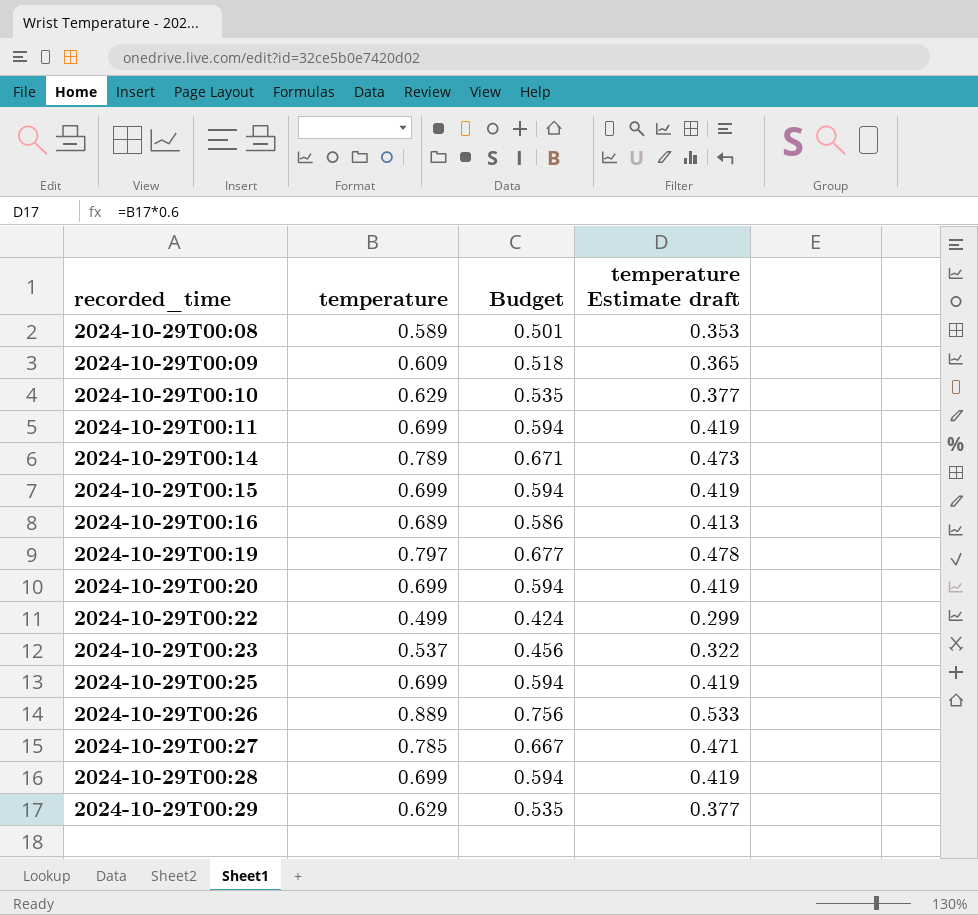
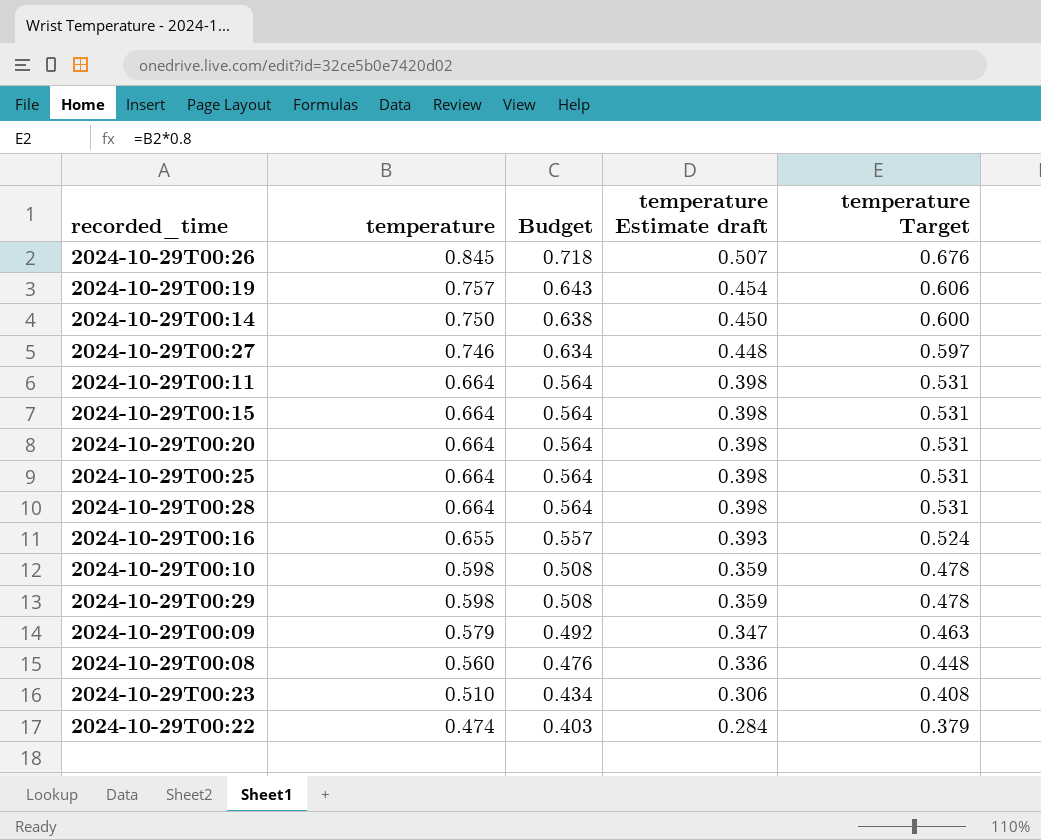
row order: recorded_time ascending -> temperature descending
column temperature Target | formula: none -> [temperature] * 0.8
2024-10-29T00:26 | temperature: 0.889 -> 0.845
2024-10-29T00:26 | Budget: 0.756 -> 0.718
2024-10-29T00:26 | temperature Estimate draft: 0.533 -> 0.507
2024-10-29T00:19 | temperature: 0.797 -> 0.757
2024-10-29T00:19 | Budget: 0.677 -> 0.643
2024-10-29T00:19 | temperature Estimate draft: 0.478 -> 0.454
2024-10-29T00:14 | temperature: 0.789 -> 0.750
2024-10-29T00:14 | Budget: 0.671 -> 0.638
2024-10-29T00:14 | temperature Estimate draft: 0.473 -> 0.450
2024-10-29T00:27 | temperature: 0.785 -> 0.746
2024-10-29T00:27 | Budget: 0.667 -> 0.634
2024-10-29T00:27 | temperature Estimate draft: 0.471 -> 0.448
2024-10-29T00:11 | temperature: 0.699 -> 0.664
2024-10-29T00:11 | Budget: 0.594 -> 0.564
2024-10-29T00:11 | temperature Estimate draft: 0.419 -> 0.398
2024-10-29T00:15 | temperature: 0.699 -> 0.664
2024-10-29T00:15 | Budget: 0.594 -> 0.564
2024-10-29T00:15 | temperature Estimate draft: 0.419 -> 0.398
2024-10-29T00:20 | temperature: 0.699 -> 0.664
2024-10-29T00:20 | Budget: 0.594 -> 0.564
2024-10-29T00:20 | temperature Estimate draft: 0.419 -> 0.398
2024-10-29T00:25 | temperature: 0.699 -> 0.664
2024-10-29T00:25 | Budget: 0.594 -> 0.564
2024-10-29T00:25 | temperature Estimate draft: 0.419 -> 0.398
2024-10-29T00:28 | temperature: 0.699 -> 0.664
2024-10-29T00:28 | Budget: 0.594 -> 0.564
2024-10-29T00:28 | temperature Estimate draft: 0.419 -> 0.398
2024-10-29T00:16 | temperature: 0.689 -> 0.655
2024-10-29T00:16 | Budget: 0.586 -> 0.557
2024-10-29T00:16 | temperature Estimate draft: 0.413 -> 0.393
2024-10-29T00:10 | temperature: 0.629 -> 0.598
2024-10-29T00:10 | Budget: 0.535 -> 0.508
2024-10-29T00:10 | temperature Estimate draft: 0.377 -> 0.359
2024-10-29T00:29 | temperature: 0.629 -> 0.598
2024-10-29T00:29 | Budget: 0.535 -> 0.508
2024-10-29T00:29 | temperature Estimate draft: 0.377 -> 0.359
2024-10-29T00:09 | temperature: 0.609 -> 0.579
2024-10-29T00:09 | Budget: 0.518 -> 0.492
2024-10-29T00:09 | temperature Estimate draft: 0.365 -> 0.347
2024-10-29T00:08 | temperature: 0.589 -> 0.560
2024-10-29T00:08 | Budget: 0.501 -> 0.476
2024-10-29T00:08 | temperature Estimate draft: 0.353 -> 0.336
2024-10-29T00:23 | temperature: 0.537 -> 0.510
2024-10-29T00:23 | Budget: 0.456 -> 0.434
2024-10-29T00:23 | temperature Estimate draft: 0.322 -> 0.306
2024-10-29T00:22 | temperature: 0.499 -> 0.474
2024-10-29T00:22 | Budget: 0.424 -> 0.403
2024-10-29T00:22 | temperature Estimate draft: 0.299 -> 0.284

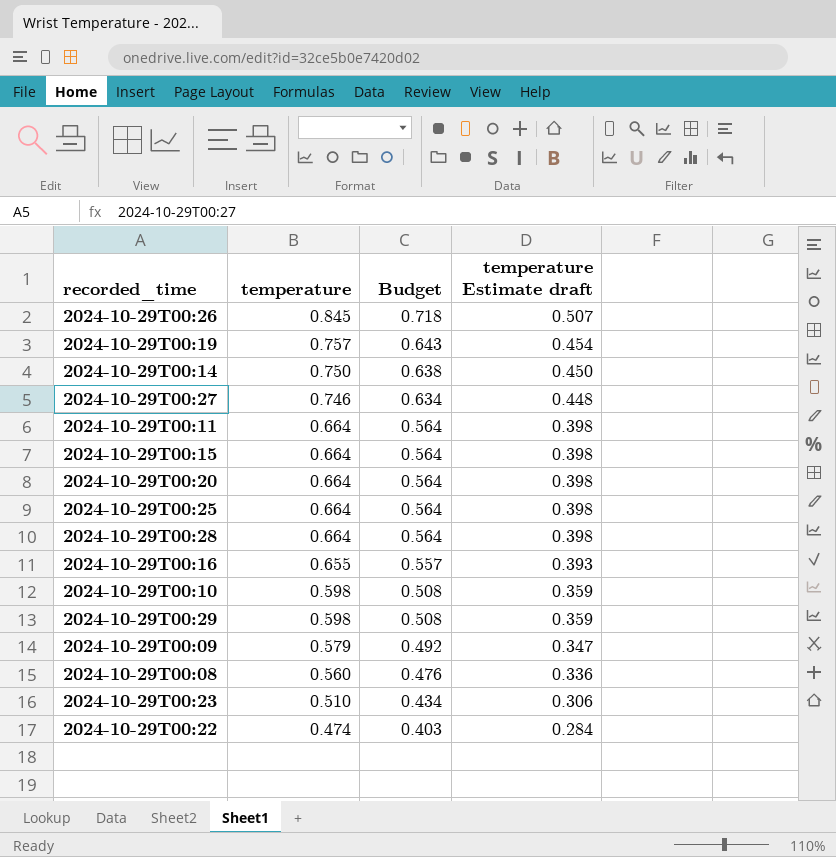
column temperature Target | formula: [temperature] * 0.8 -> none

